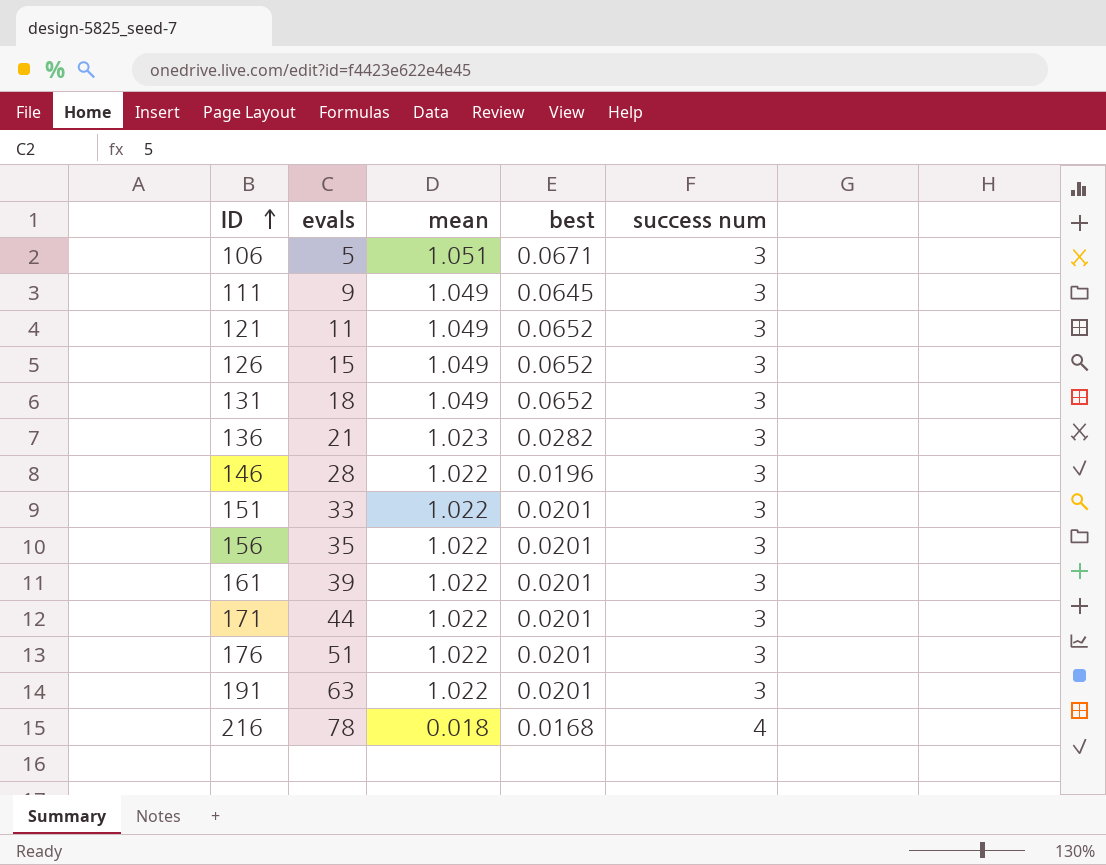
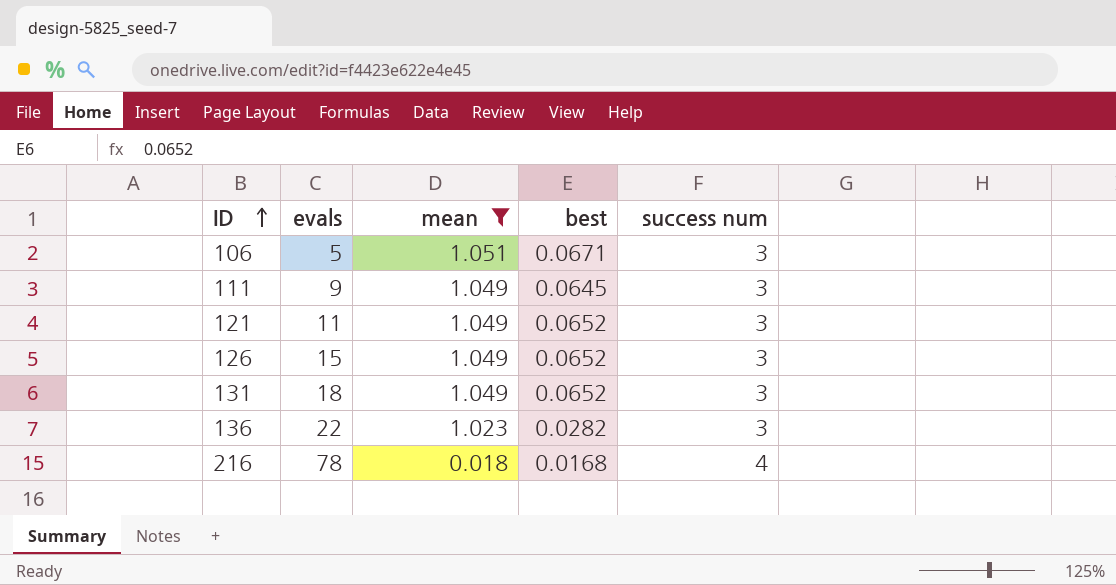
filter: none -> mean != 1.022
136 | evals: 21 -> 22

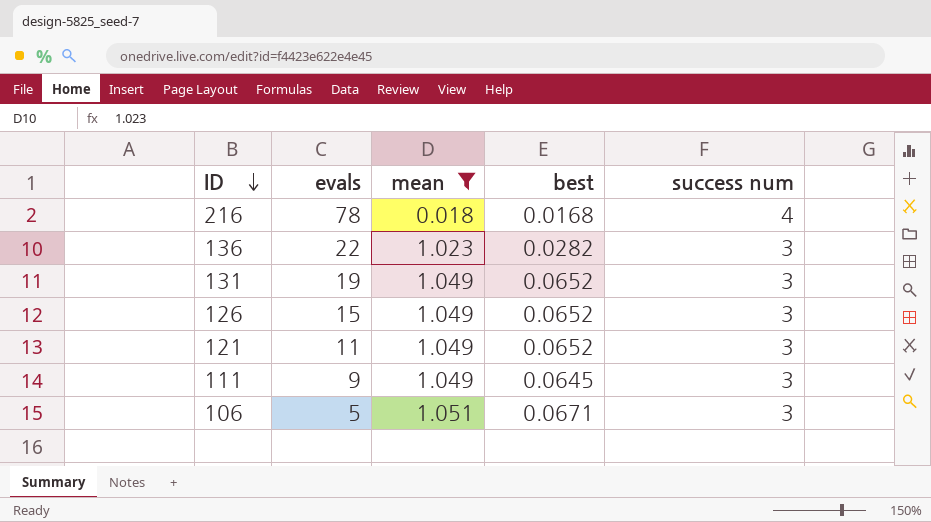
row order: ID ascending -> ID descending
131 | evals: 18 -> 19

